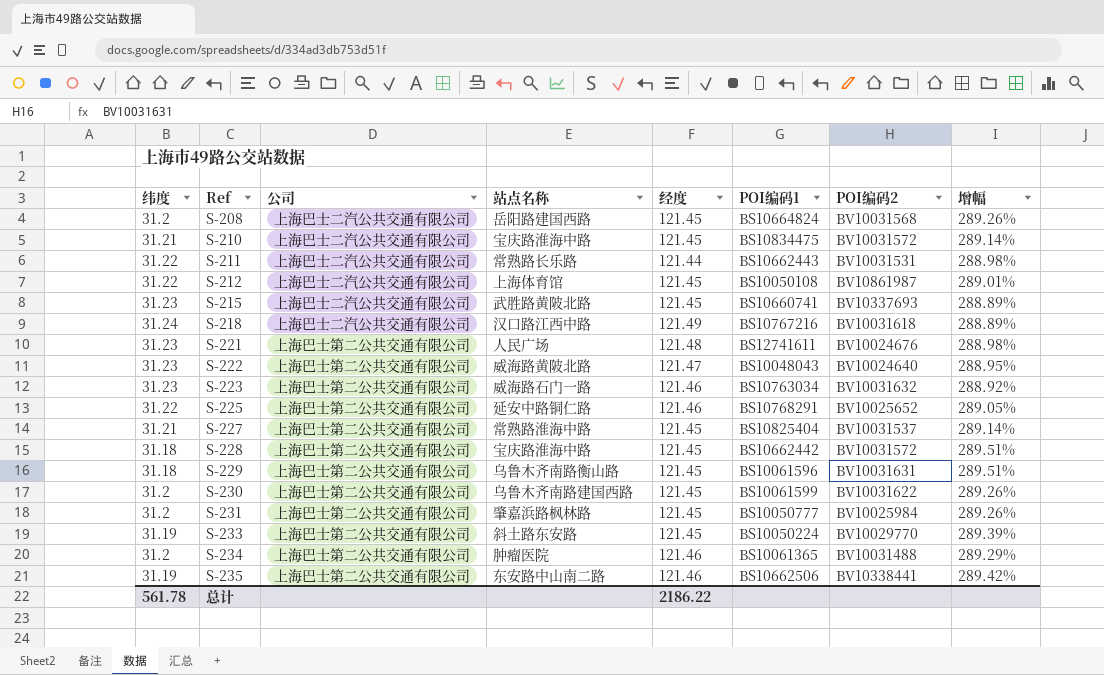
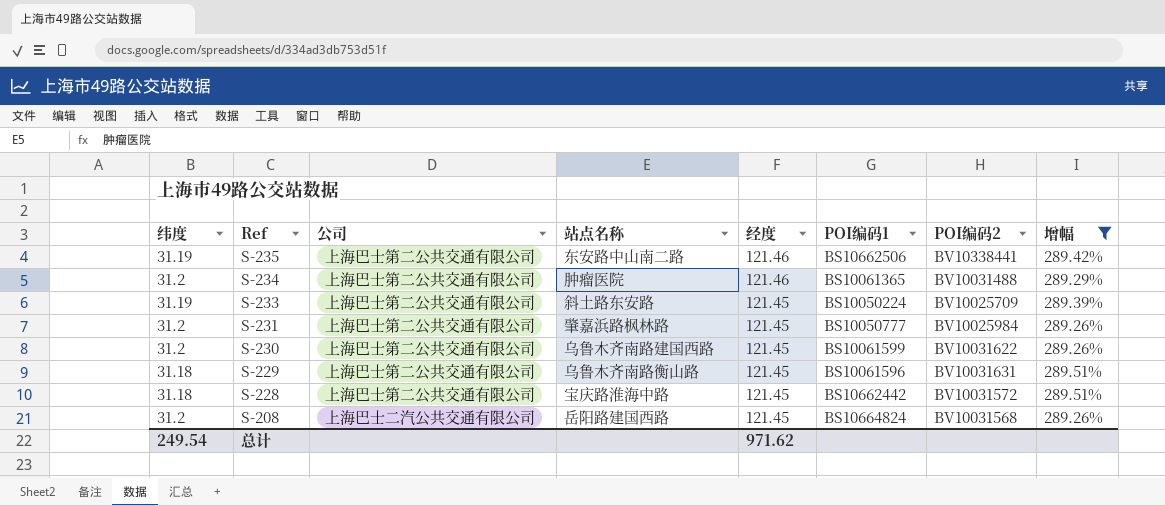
filter: none -> 增幅 >= 289.26%
row order: Ref ascending -> Ref descending
S-233 | POI编码2: BV10029770 -> BV10025709
总计 | 纬度: 561.78 -> 249.54
总计 | 经度: 2186.22 -> 971.62

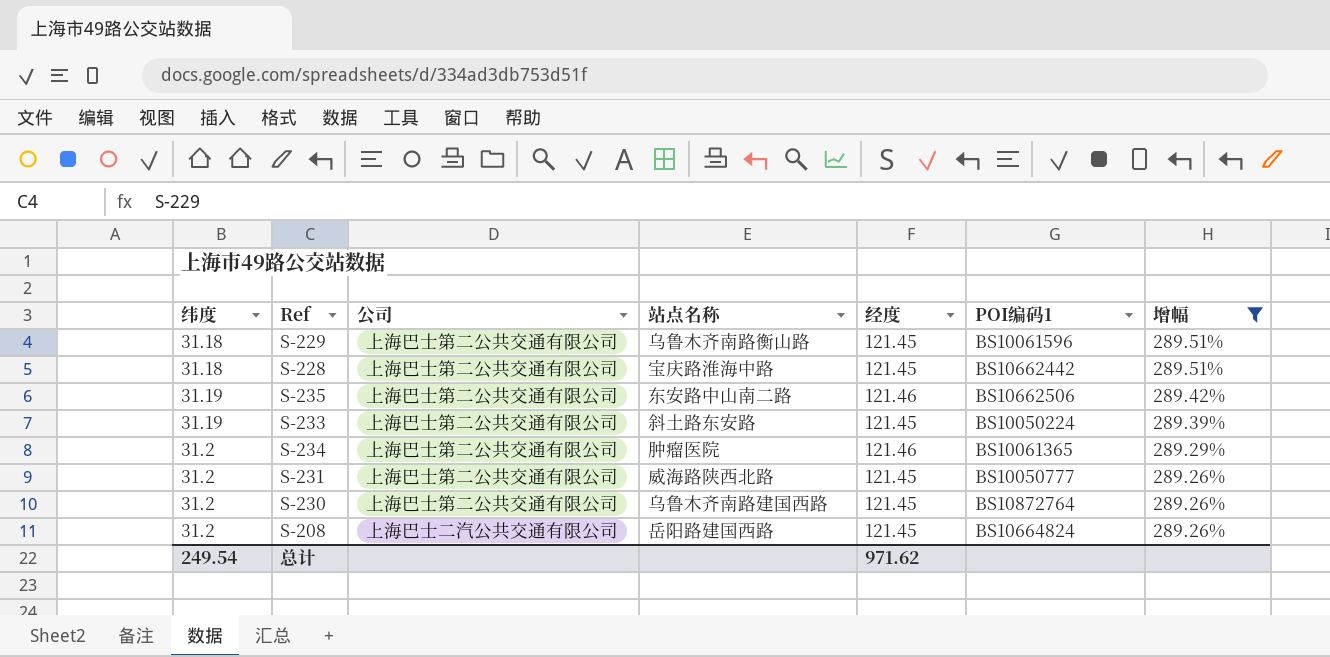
row order: Ref descending -> 纬度 ascending
column POI编码2 | position: 7 -> none
S-231 | 站点名称: 肇嘉浜路枫林路 -> 威海路陕西北路
S-230 | POI编码1: BS10061599 -> BS10872764

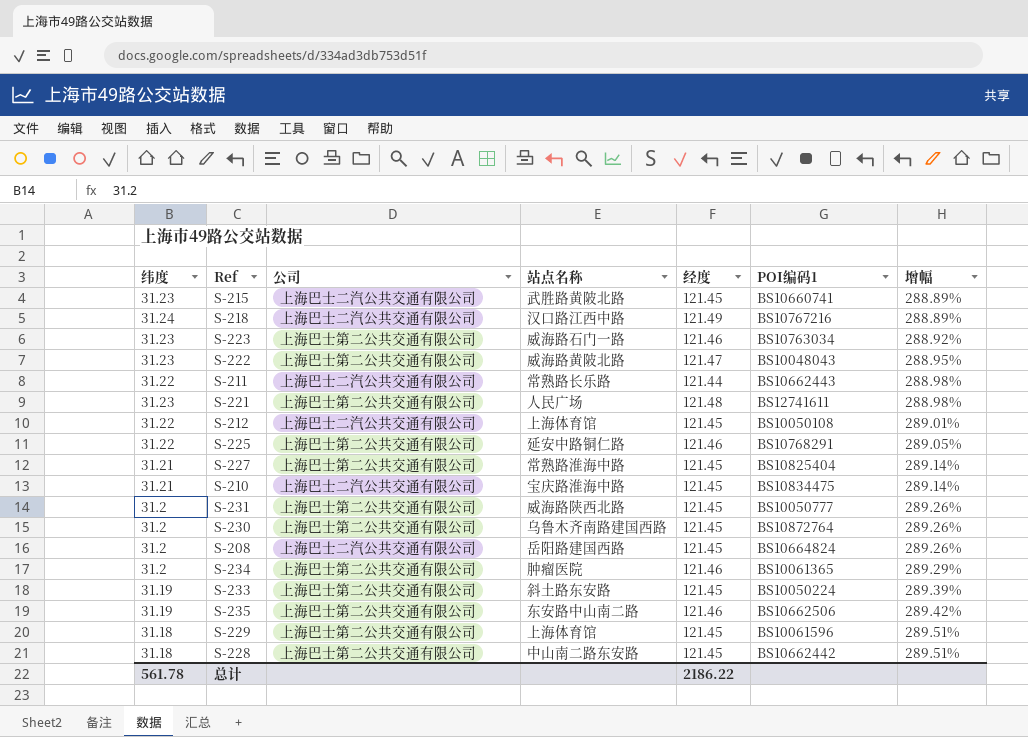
filter: 增幅 >= 289.26% -> none
row order: 纬度 ascending -> 增幅 ascending
S-229 | 站点名称: 乌鲁木齐南路衡山路 -> 上海体育馆
S-228 | 站点名称: 宝庆路淮海中路 -> 中山南二路东安路
总计 | 纬度: 249.54 -> 561.78
总计 | 经度: 971.62 -> 2186.22

